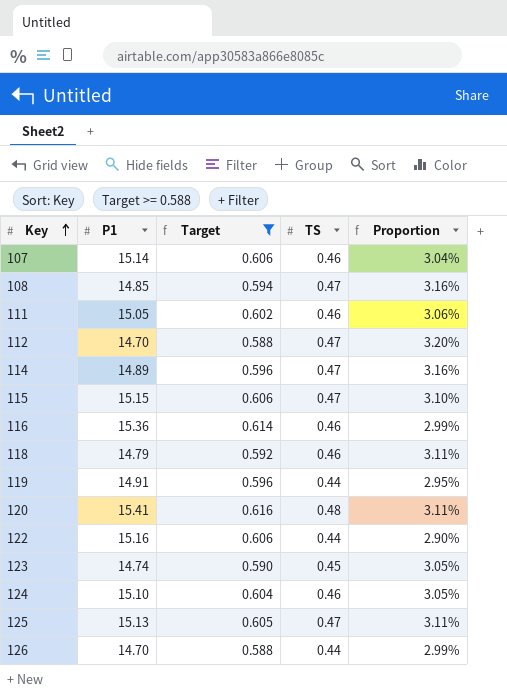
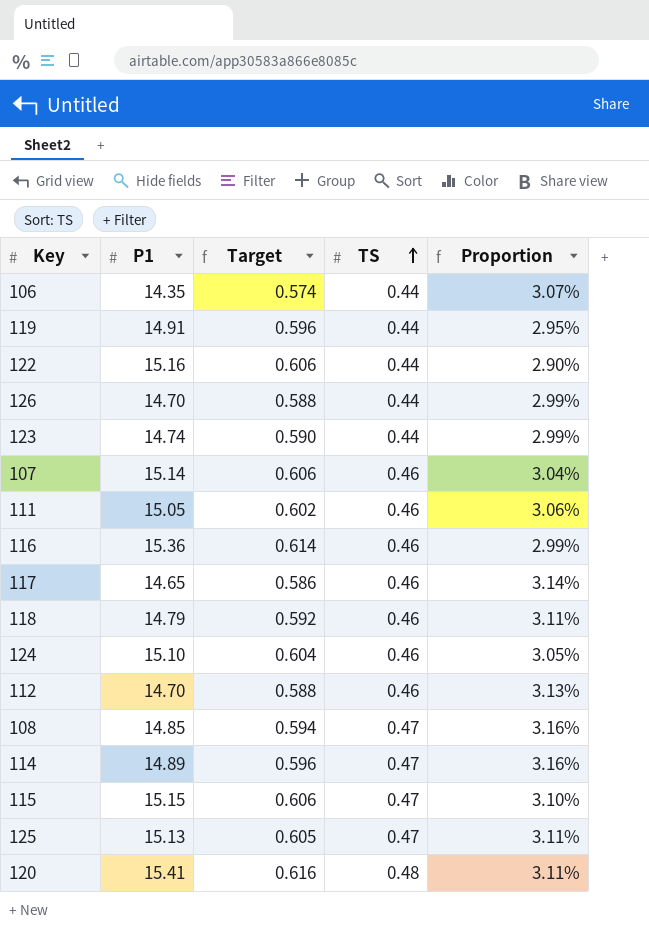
filter: Target >= 0.588 -> none
row order: Key ascending -> TS ascending
123 | TS: 0.45 -> 0.44
123 | Proportion: 3.05% -> 2.99%
112 | TS: 0.47 -> 0.46
112 | Proportion: 3.20% -> 3.13%

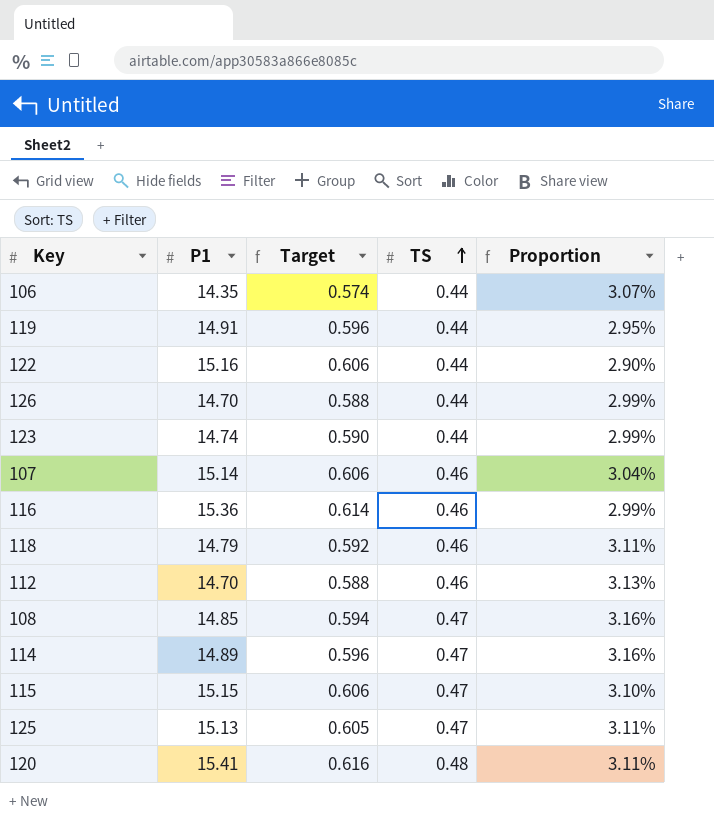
row 111: 15.05 | 0.602 | 0.46 | 3.06% -> none
row 117: 14.65 | 0.586 | 0.46 | 3.14% -> none
row 124: 15.10 | 0.604 | 0.46 | 3.05% -> none

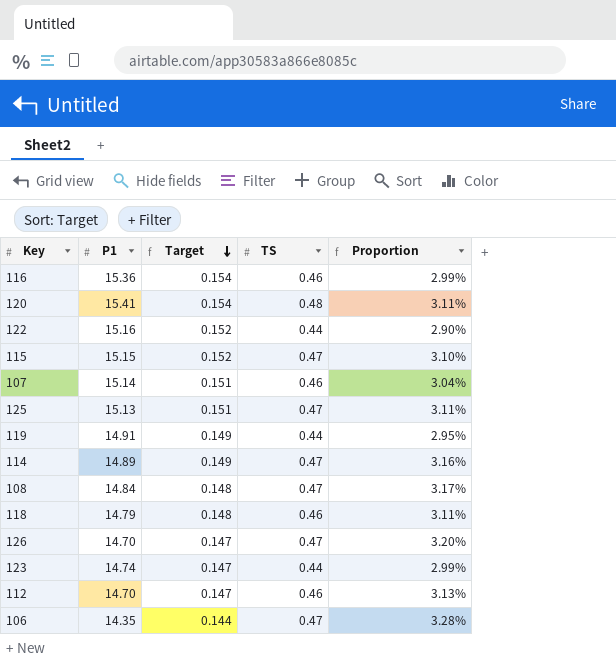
row order: TS ascending -> Target descending
column Target | formula: [P1] * 0.04 -> [P1] * 0.01
108 | P1: 14.85 -> 14.84
108 | Proportion: 3.16% -> 3.17%
126 | TS: 0.44 -> 0.47
126 | Proportion: 2.99% -> 3.20%
106 | TS: 0.44 -> 0.47
106 | Proportion: 3.07% -> 3.28%

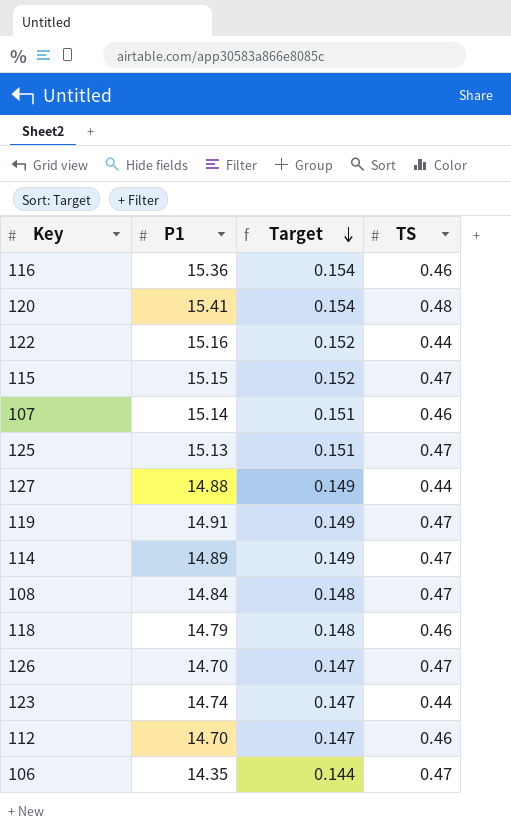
column Proportion | formula: [TS] / [P1] -> none
row 127: none -> 14.88 | 0.149 | 0.44
119 | TS: 0.44 -> 0.47

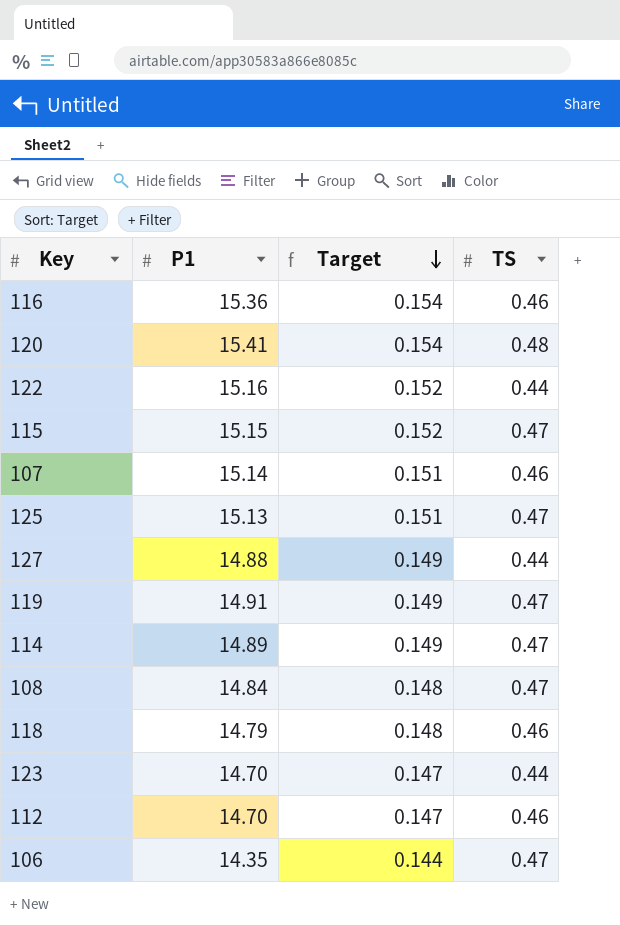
row 126: 14.70 | 0.147 | 0.47 -> none
123 | P1: 14.74 -> 14.70

